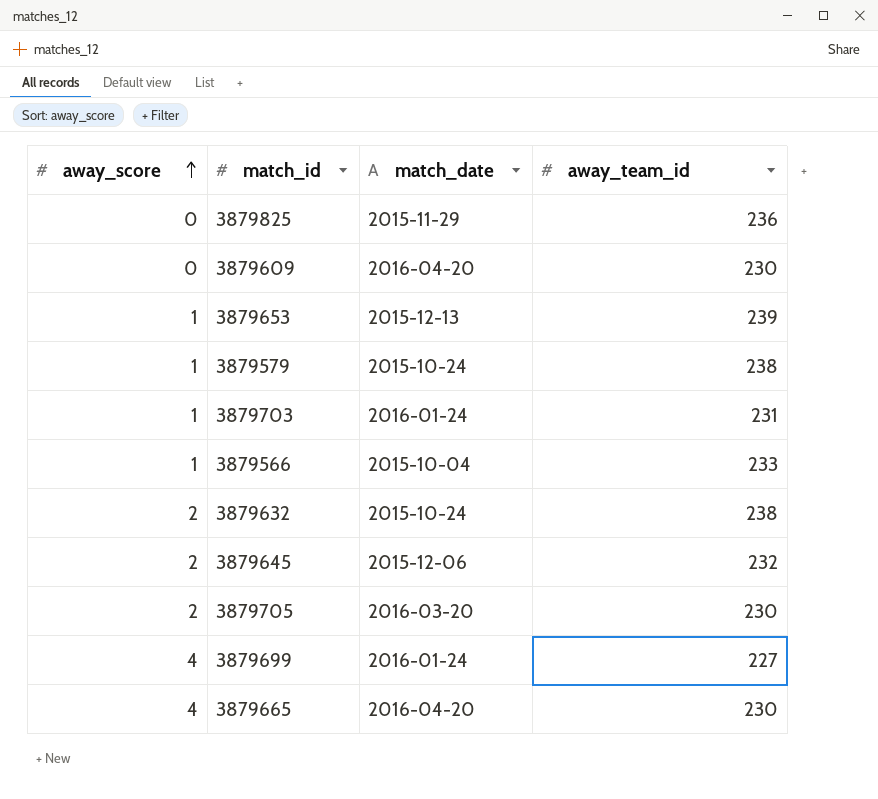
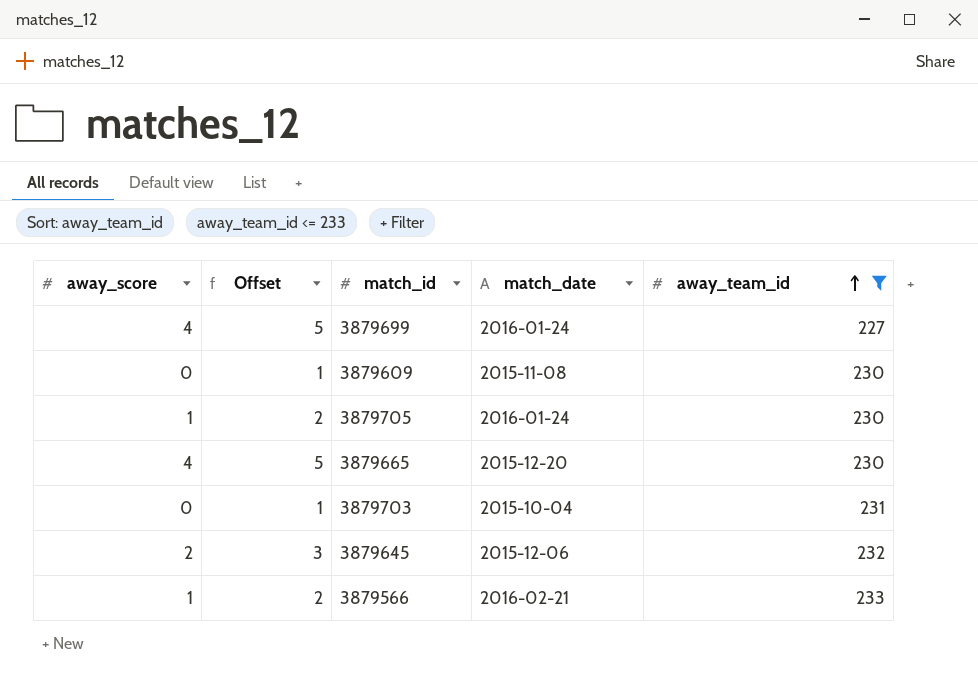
filter: none -> away_team_id <= 233
row order: away_score ascending -> away_team_id ascending
column Offset | formula: none -> [away_score] + 1
3879609 | match_date: 2016-04-20 -> 2015-11-08
3879705 | away_score: 2 -> 1
3879705 | match_date: 2016-03-20 -> 2016-01-24
3879665 | match_date: 2016-04-20 -> 2015-12-20
3879703 | away_score: 1 -> 0
3879703 | match_date: 2016-01-24 -> 2015-10-04
3879566 | match_date: 2015-10-04 -> 2016-02-21

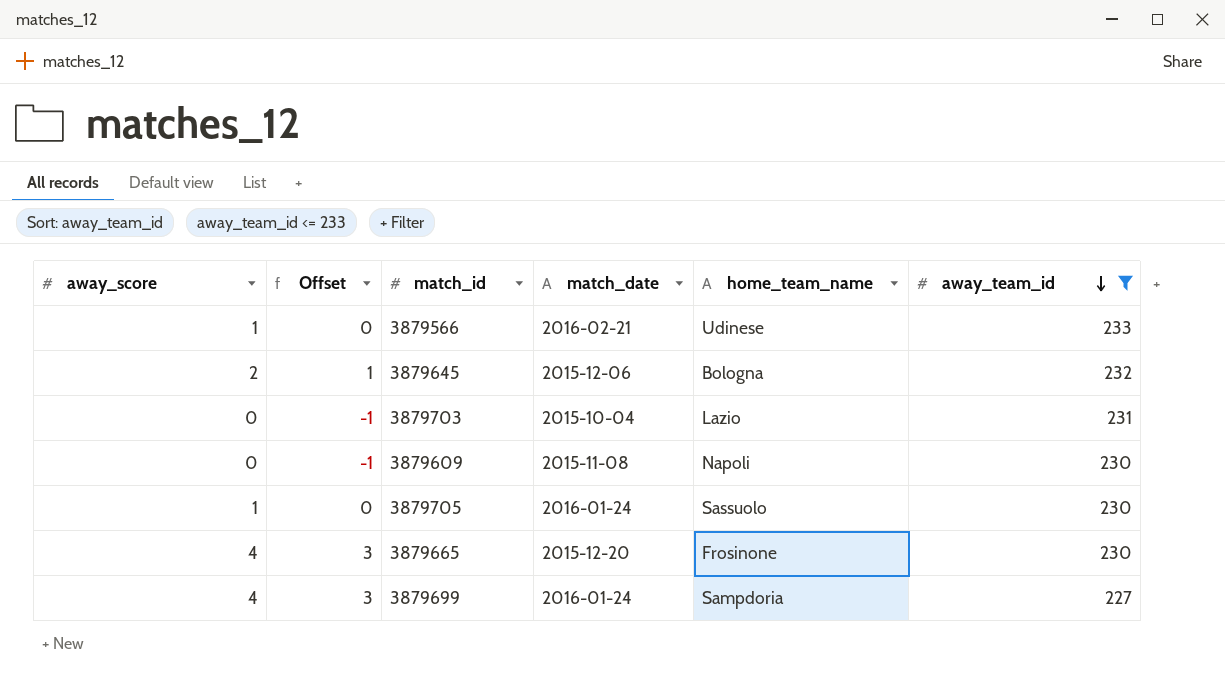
row order: away_team_id ascending -> away_team_id descending
column Offset | formula: [away_score] + 1 -> [away_score] - 1
column home_team_name | position: none -> 5

